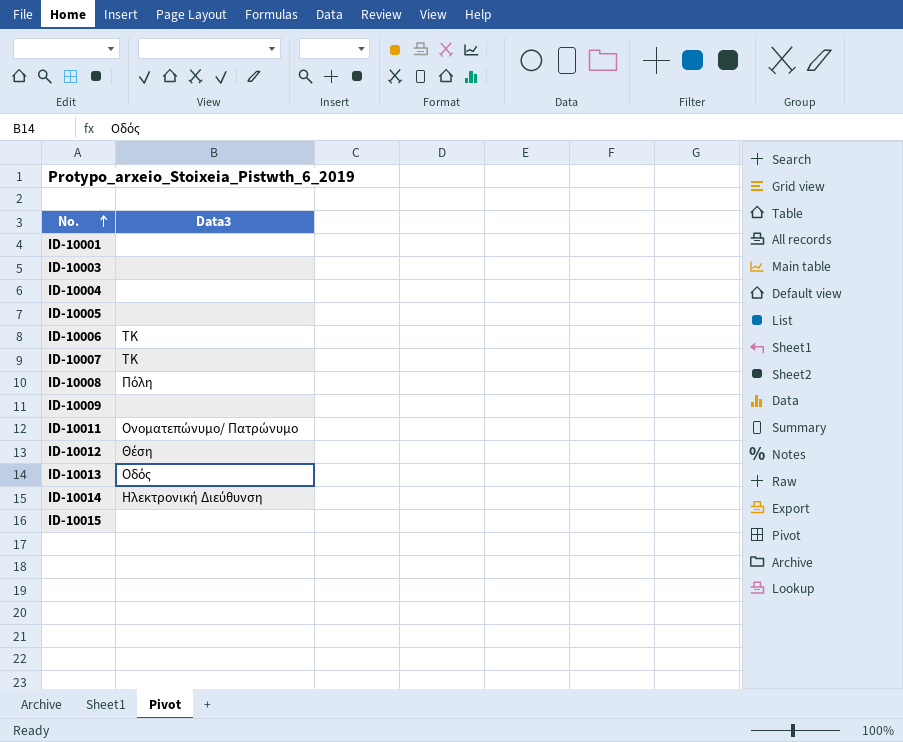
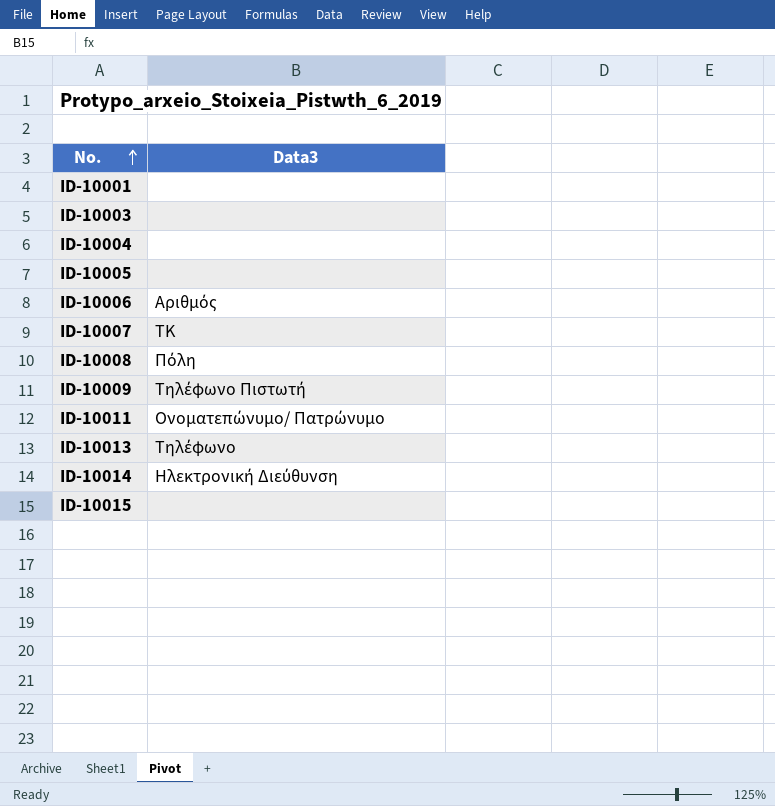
row ID-10012: Θέση -> none
ID-10006 | Data3: ΤΚ -> Αριθμός
ID-10009 | Data3: none -> Τηλέφωνο Πιστωτή
ID-10013 | Data3: Οδός -> Τηλέφωνο

